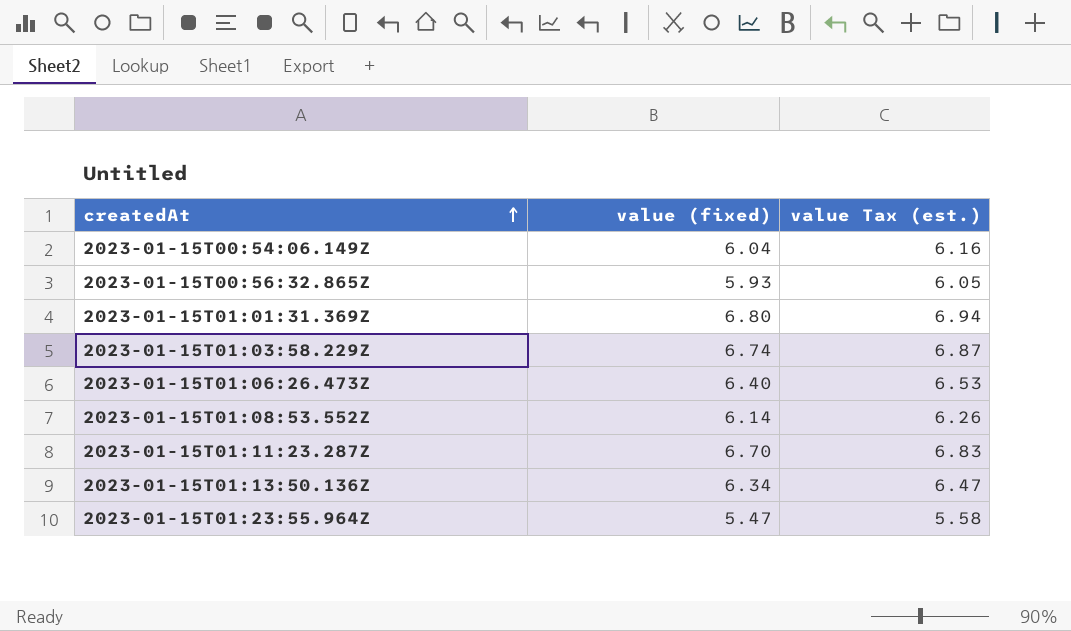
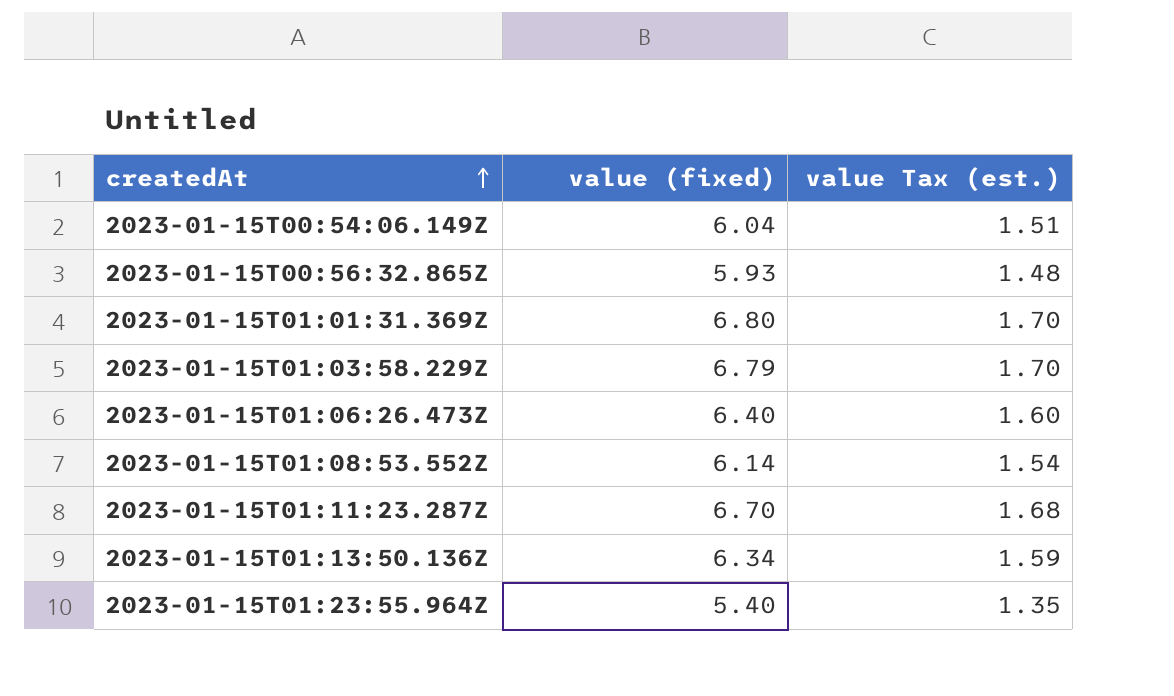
column value Tax (est.) | formula: [value (fixed)] * 1.02 -> [value (fixed)] * 0.25
2023-01-15T01:03:58.229Z | value (fixed): 6.74 -> 6.79
2023-01-15T01:23:55.964Z | value (fixed): 5.47 -> 5.40

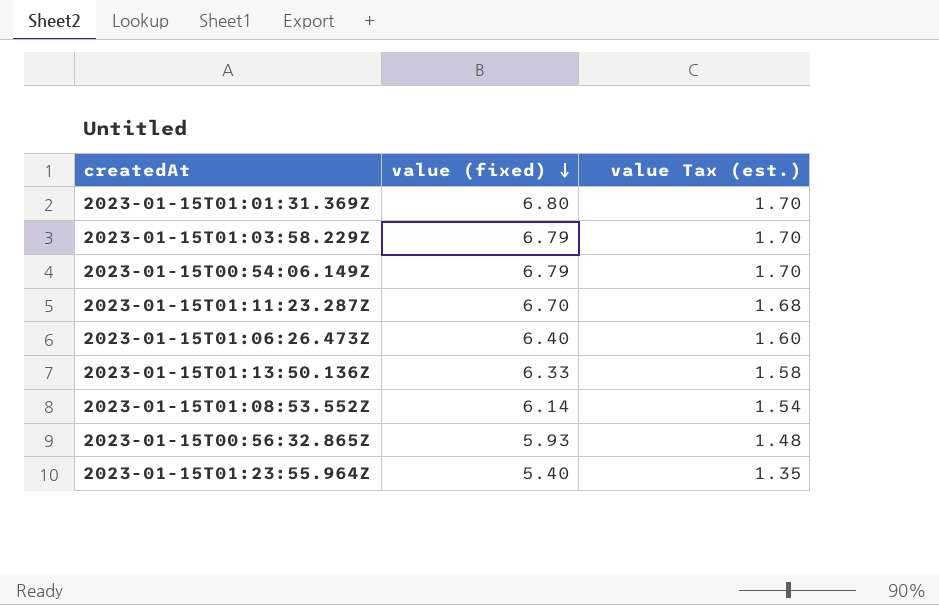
row order: createdAt ascending -> value (fixed) descending
2023-01-15T00:54:06.149Z | value (fixed): 6.04 -> 6.79
2023-01-15T00:54:06.149Z | value Tax (est.): 1.51 -> 1.70
2023-01-15T01:13:50.136Z | value (fixed): 6.34 -> 6.33
2023-01-15T01:13:50.136Z | value Tax (est.): 1.59 -> 1.58

